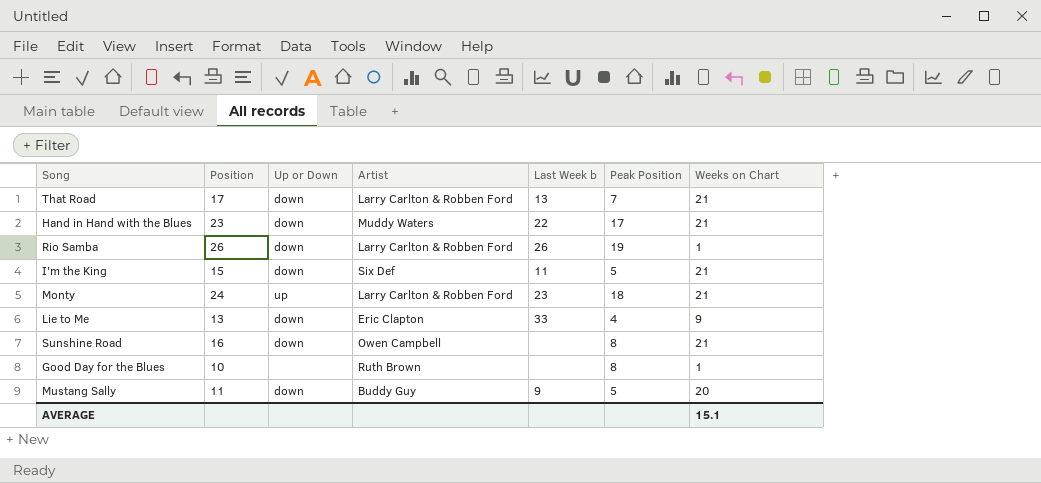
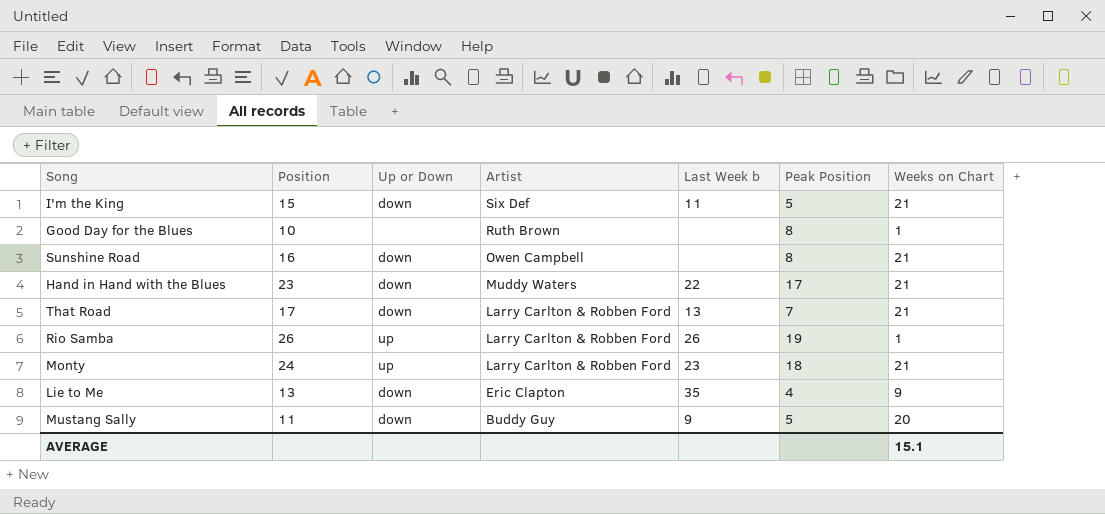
row order: none -> Artist descending
Rio Samba | Up or Down: down -> up
Lie to Me | Last Week b: 33 -> 35

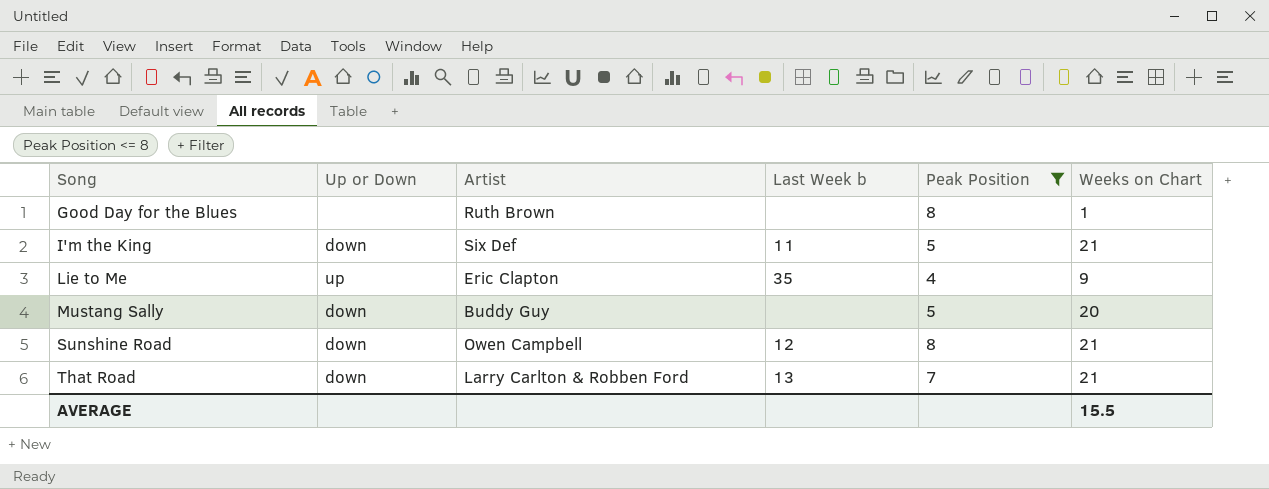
filter: none -> Peak Position <= 8
row order: Artist descending -> Song ascending
column Position | position: 2 -> none
Lie to Me | Up or Down: down -> up
Mustang Sally | Last Week b: 9 -> none
Sunshine Road | Last Week b: none -> 12
AVERAGE | Weeks on Chart: 15.1 -> 15.5

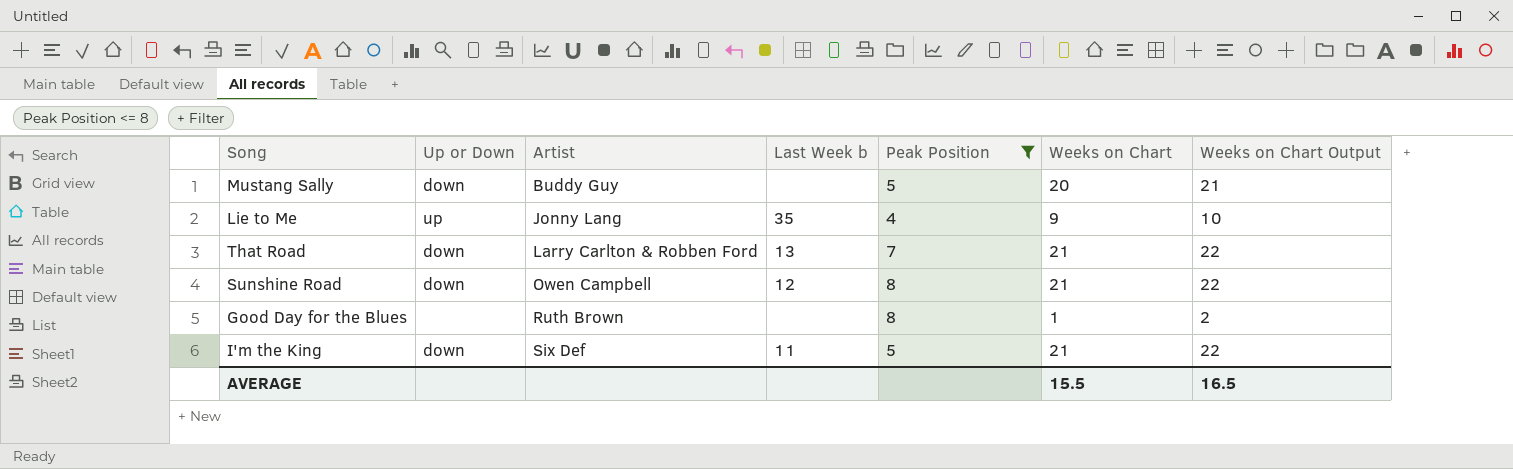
row order: Song ascending -> Artist ascending
column Weeks on Chart Output | formula: none -> [Weeks on Chart] + 1
Lie to Me | Artist: Eric Clapton -> Jonny Lang

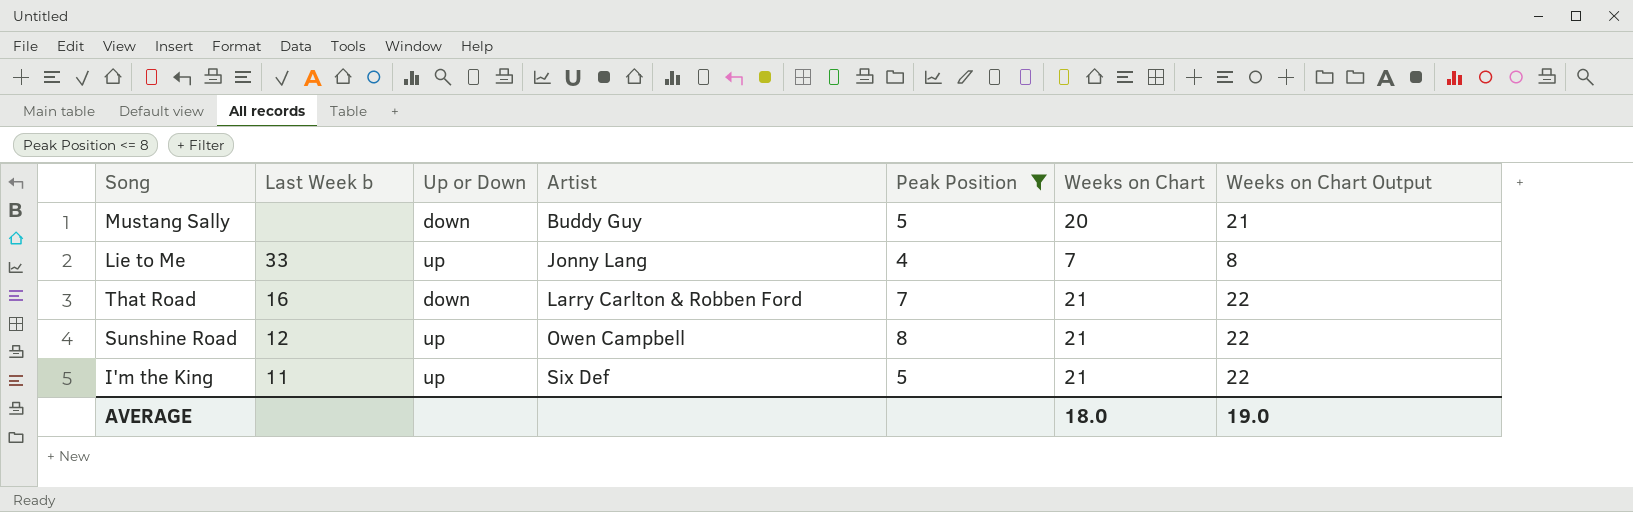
column Last Week b | position: 4 -> 2
row Good Day for the Blues: none | Ruth Brown | none | 8 | 1 | 2 -> none
Lie to Me | Last Week b: 35 -> 33
Lie to Me | Weeks on Chart: 9 -> 7
Lie to Me | Weeks on Chart Output: 10 -> 8
That Road | Last Week b: 13 -> 16
Sunshine Road | Up or Down: down -> up
I'm the King | Up or Down: down -> up
AVERAGE | Weeks on Chart: 15.5 -> 18.0
AVERAGE | Weeks on Chart Output: 16.5 -> 19.0

